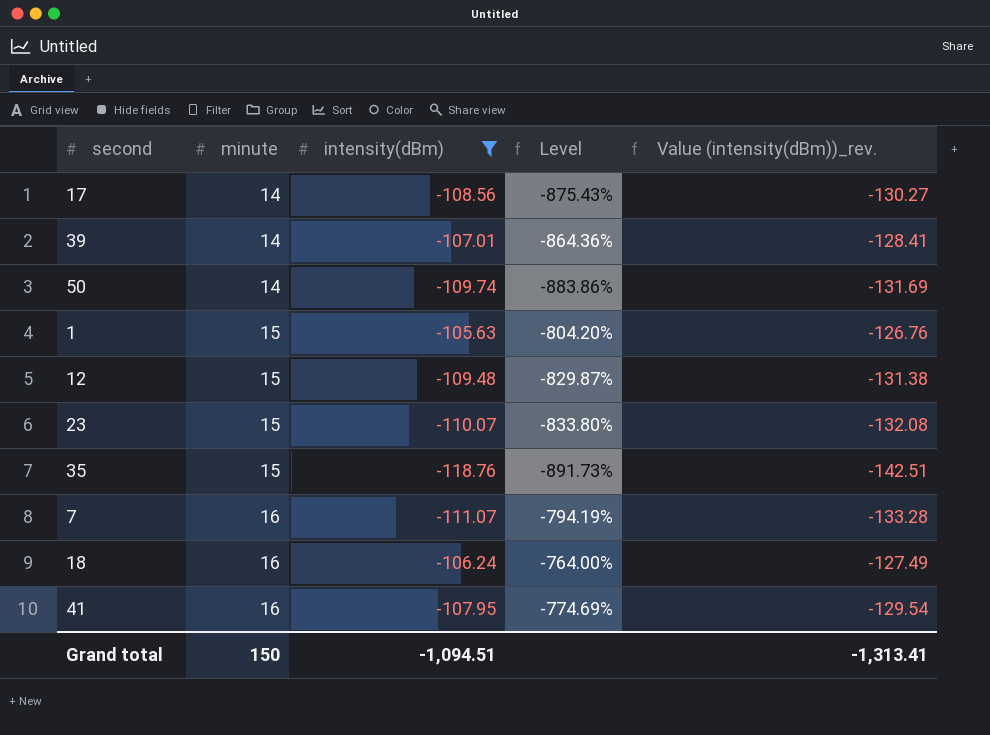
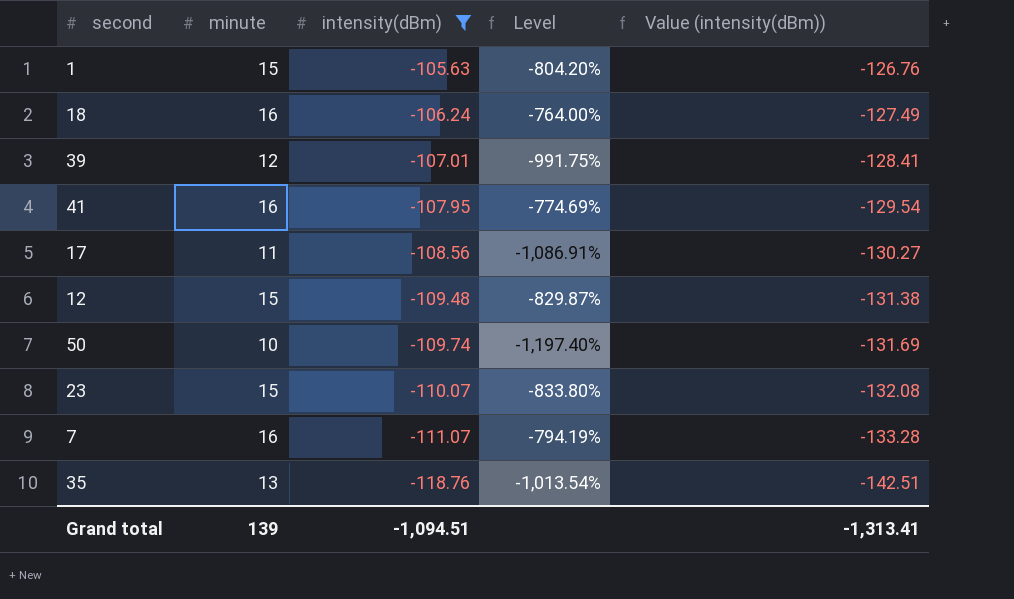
row order: minute ascending -> intensity(dBm) descending
column name: Value (intensity(dBm))_rev. -> Value (intensity(dBm))
39 | minute: 14 -> 12
39 | Level: -864.36% -> -991.75%
17 | minute: 14 -> 11
17 | Level: -875.43% -> -1,086.91%
50 | minute: 14 -> 10
50 | Level: -883.86% -> -1,197.40%
35 | minute: 15 -> 13
35 | Level: -891.73% -> -1,013.54%
Grand total | minute: 150 -> 139

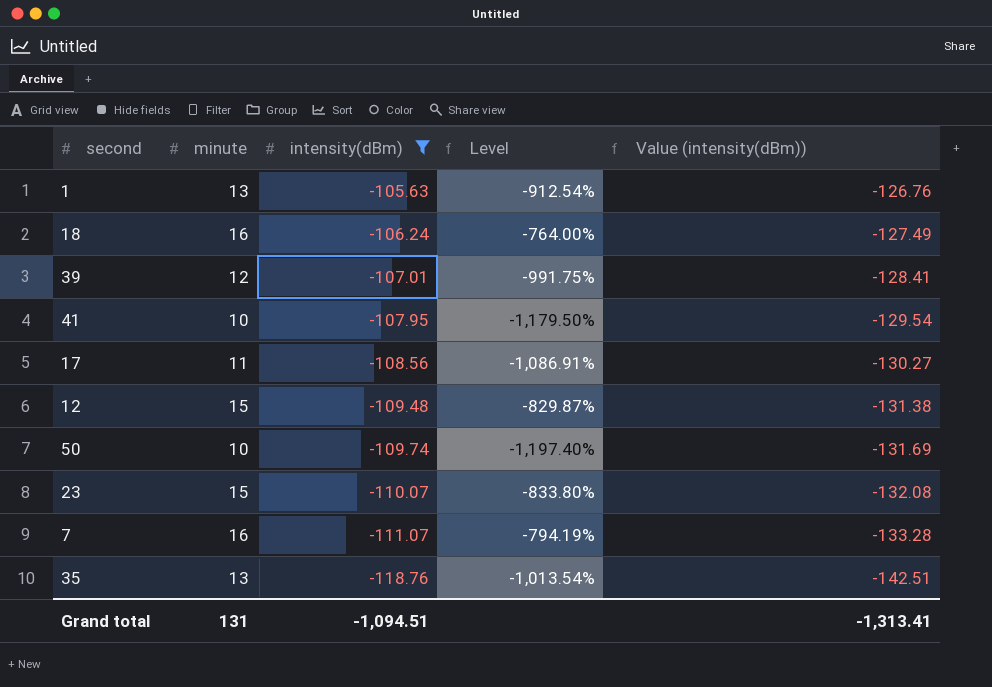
1 | minute: 15 -> 13
1 | Level: -804.20% -> -912.54%
41 | minute: 16 -> 10
41 | Level: -774.69% -> -1,179.50%
Grand total | minute: 139 -> 131

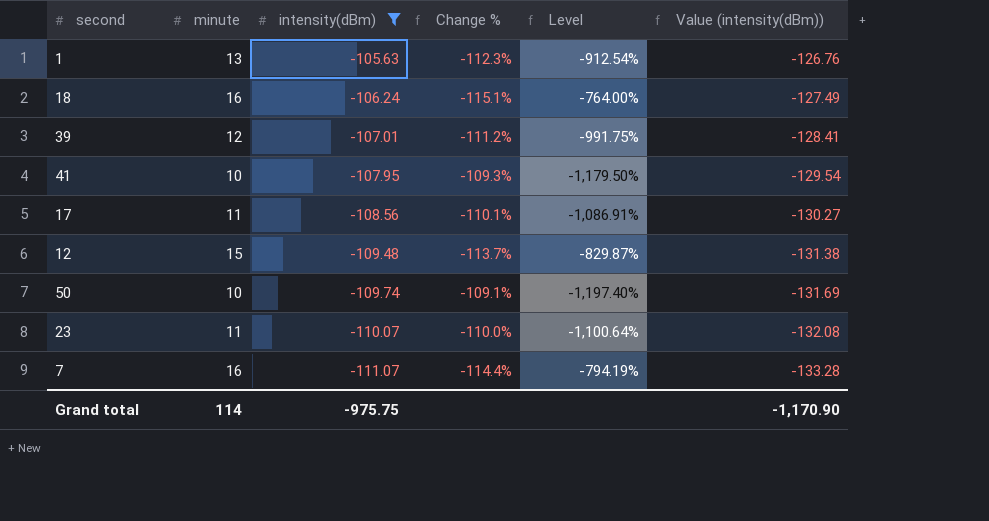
column Change % | formula: none -> ([minute] - [intensity(dBm)]) / [intensity(dBm)]
row 35: 13 | -118.76 | -1,013.54% | -142.51 -> none
23 | minute: 15 -> 11
23 | Level: -833.80% -> -1,100.64%
Grand total | minute: 131 -> 114
Grand total | intensity(dBm): -1,094.51 -> -975.75
Grand total | Value (intensity(dBm)): -1,313.41 -> -1,170.90

